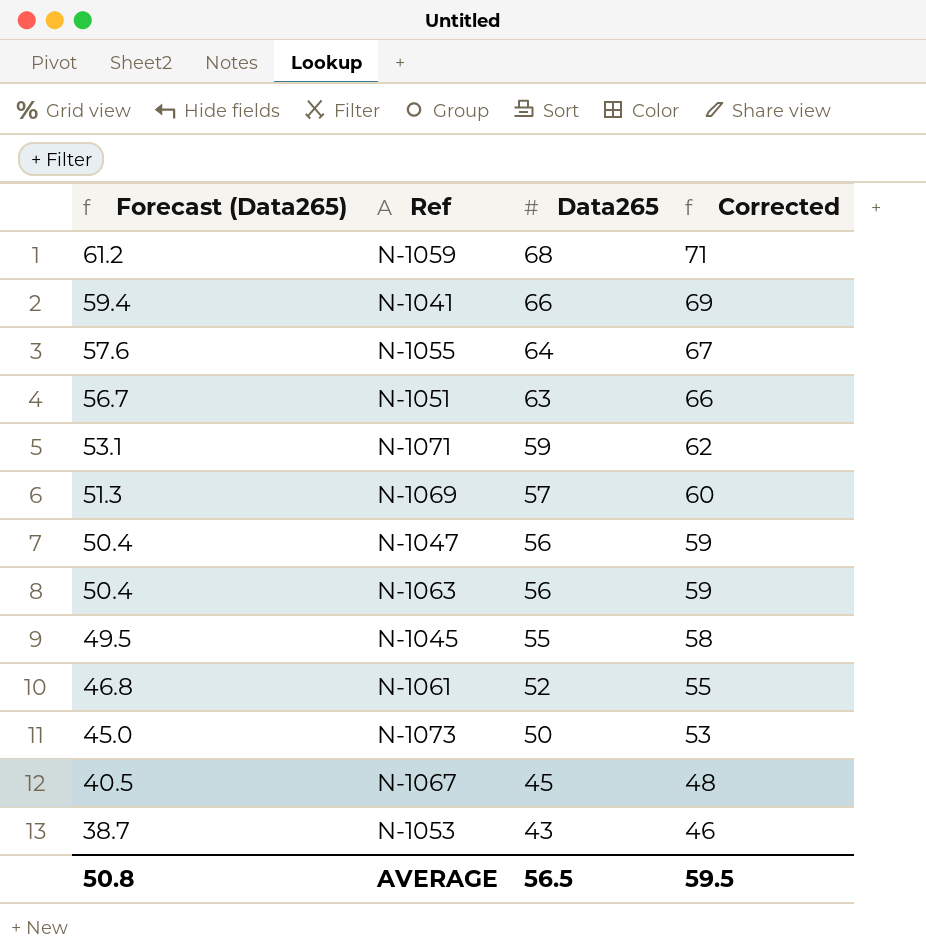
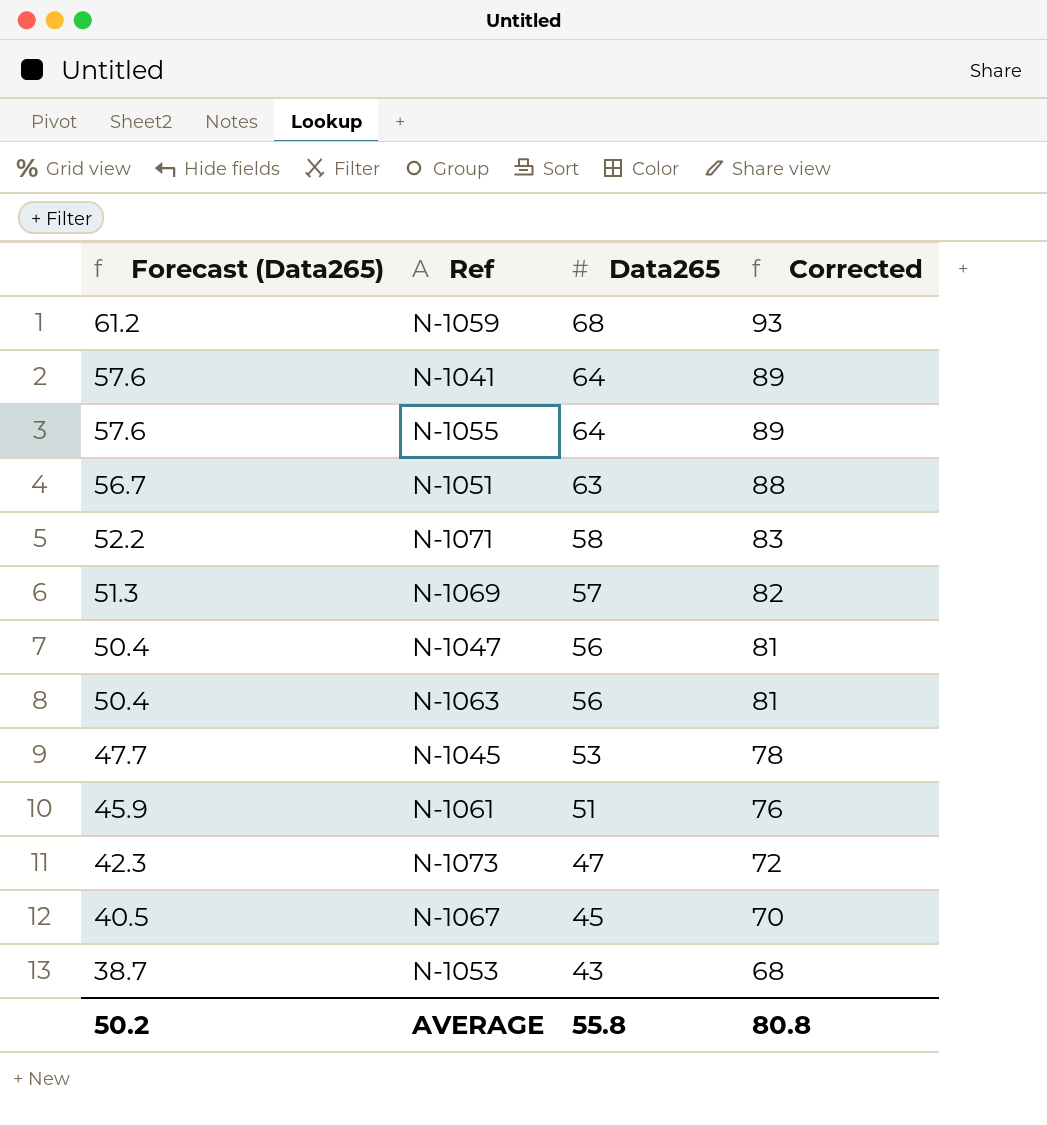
column Corrected | formula: [Data265] + 3 -> [Data265] + 25
N-1041 | Forecast (Data265): 59.4 -> 57.6
N-1041 | Data265: 66 -> 64
N-1071 | Forecast (Data265): 53.1 -> 52.2
N-1071 | Data265: 59 -> 58
N-1045 | Forecast (Data265): 49.5 -> 47.7
N-1045 | Data265: 55 -> 53
N-1061 | Forecast (Data265): 46.8 -> 45.9
N-1061 | Data265: 52 -> 51
N-1073 | Forecast (Data265): 45.0 -> 42.3
N-1073 | Data265: 50 -> 47
AVERAGE | Forecast (Data265): 50.8 -> 50.2
AVERAGE | Data265: 56.5 -> 55.8
AVERAGE | Corrected: 59.5 -> 80.8

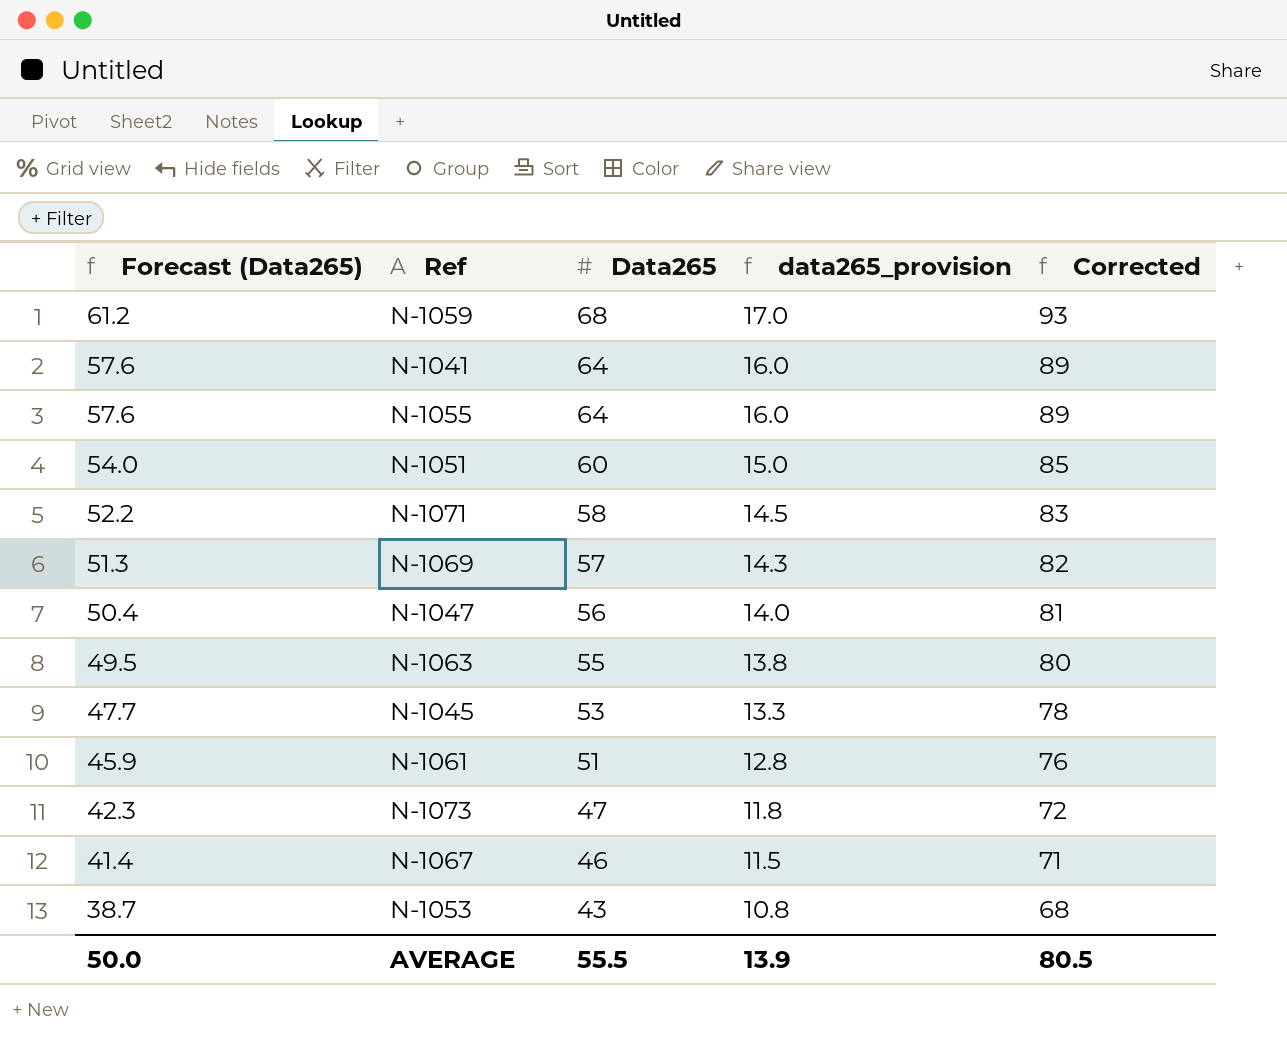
column data265_provision | formula: none -> [Data265] * 0.25
N-1051 | Forecast (Data265): 56.7 -> 54.0
N-1051 | Data265: 63 -> 60
N-1051 | Corrected: 88 -> 85
N-1063 | Forecast (Data265): 50.4 -> 49.5
N-1063 | Data265: 56 -> 55
N-1063 | Corrected: 81 -> 80
N-1067 | Forecast (Data265): 40.5 -> 41.4
N-1067 | Data265: 45 -> 46
N-1067 | Corrected: 70 -> 71
AVERAGE | Forecast (Data265): 50.2 -> 50.0
AVERAGE | Data265: 55.8 -> 55.5
AVERAGE | Corrected: 80.8 -> 80.5

